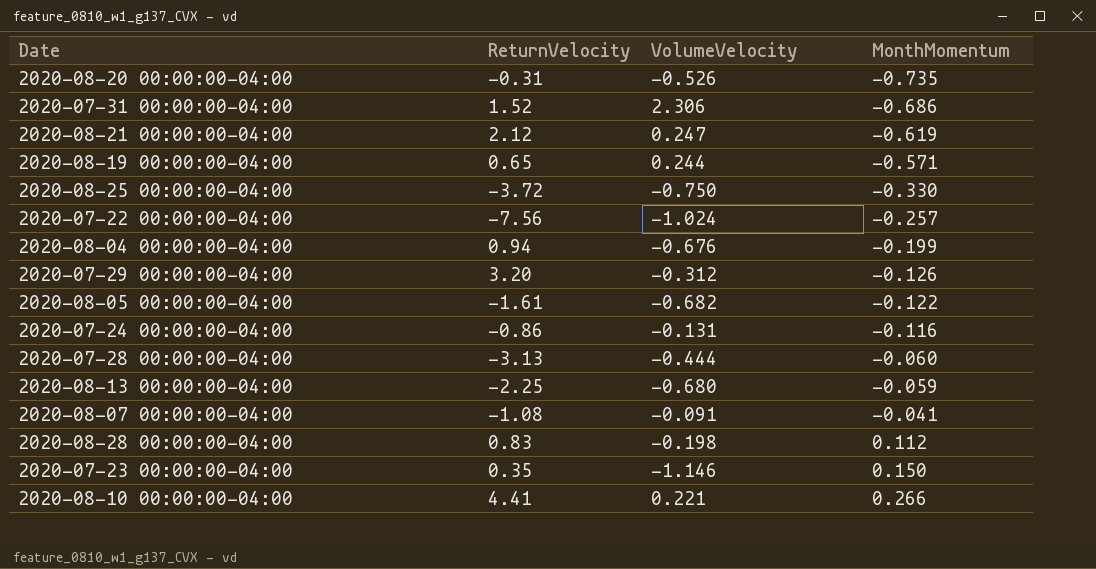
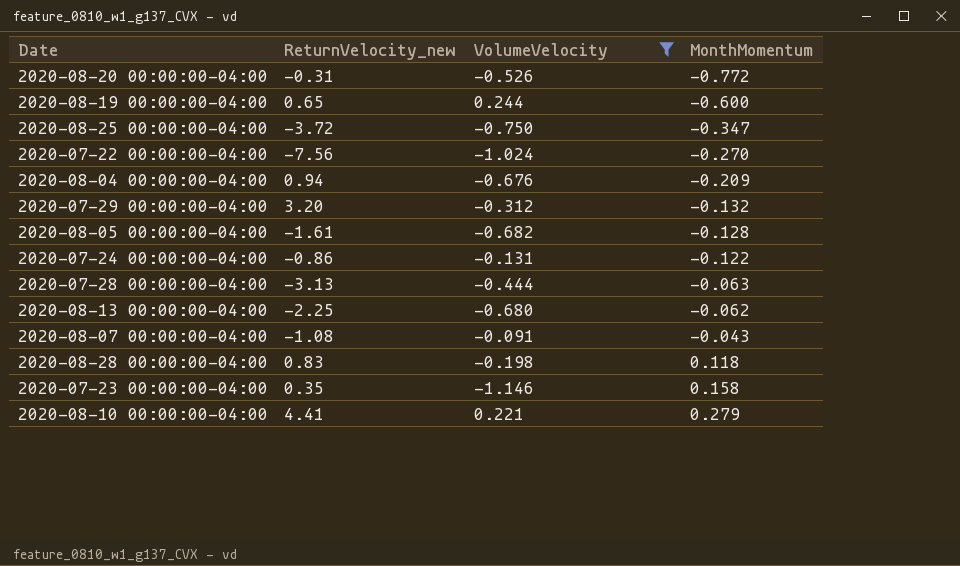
filter: none -> VolumeVelocity <= 0.244
column name: ReturnVelocity -> ReturnVelocity_new
2020-08-20 00:00:00-04:00 | MonthMomentum: -0.735 -> -0.772
2020-08-19 00:00:00-04:00 | MonthMomentum: -0.571 -> -0.600
2020-08-25 00:00:00-04:00 | MonthMomentum: -0.330 -> -0.347
2020-07-22 00:00:00-04:00 | MonthMomentum: -0.257 -> -0.270
2020-08-04 00:00:00-04:00 | MonthMomentum: -0.199 -> -0.209
2020-07-29 00:00:00-04:00 | MonthMomentum: -0.126 -> -0.132
2020-08-05 00:00:00-04:00 | MonthMomentum: -0.122 -> -0.128
2020-07-24 00:00:00-04:00 | MonthMomentum: -0.116 -> -0.122
2020-07-28 00:00:00-04:00 | MonthMomentum: -0.060 -> -0.063
2020-08-13 00:00:00-04:00 | MonthMomentum: -0.059 -> -0.062
2020-08-07 00:00:00-04:00 | MonthMomentum: -0.041 -> -0.043
2020-08-28 00:00:00-04:00 | MonthMomentum: 0.112 -> 0.118
2020-07-23 00:00:00-04:00 | MonthMomentum: 0.150 -> 0.158
2020-08-10 00:00:00-04:00 | MonthMomentum: 0.266 -> 0.279

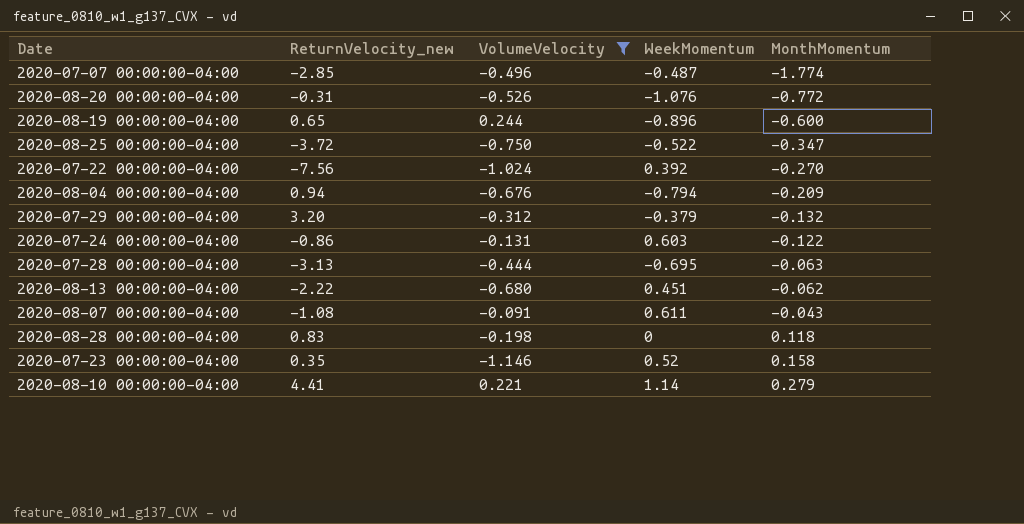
column WeekMomentum | position: none -> 4
row 2020-08-05 00:00:00-04:00: -1.61 | -0.682 | -0.128 -> none
row 2020-07-07 00:00:00-04:00: none -> -2.85 | -0.496 | -0.487 | -1.774
2020-08-13 00:00:00-04:00 | ReturnVelocity_new: -2.25 -> -2.22

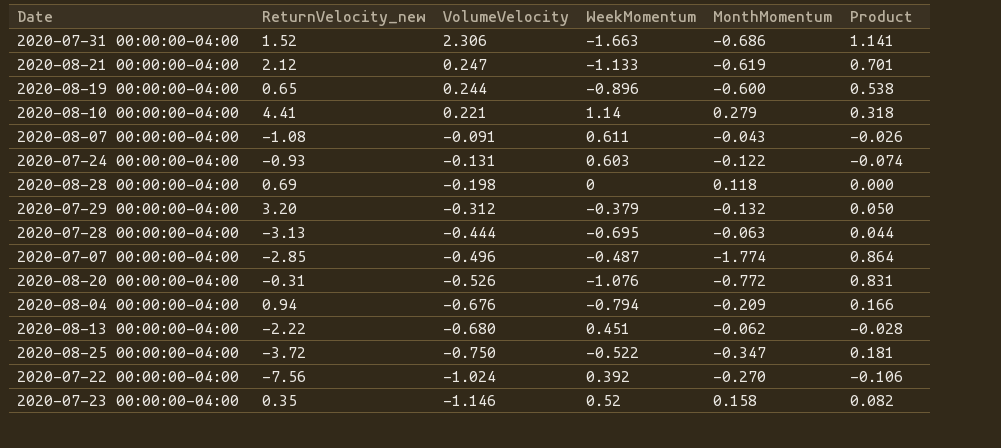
filter: VolumeVelocity <= 0.244 -> none
row order: MonthMomentum ascending -> VolumeVelocity descending
column Product | formula: none -> [WeekMomentum] * [MonthMomentum]
2020-07-24 00:00:00-04:00 | ReturnVelocity_new: -0.86 -> -0.93
2020-08-28 00:00:00-04:00 | ReturnVelocity_new: 0.83 -> 0.69

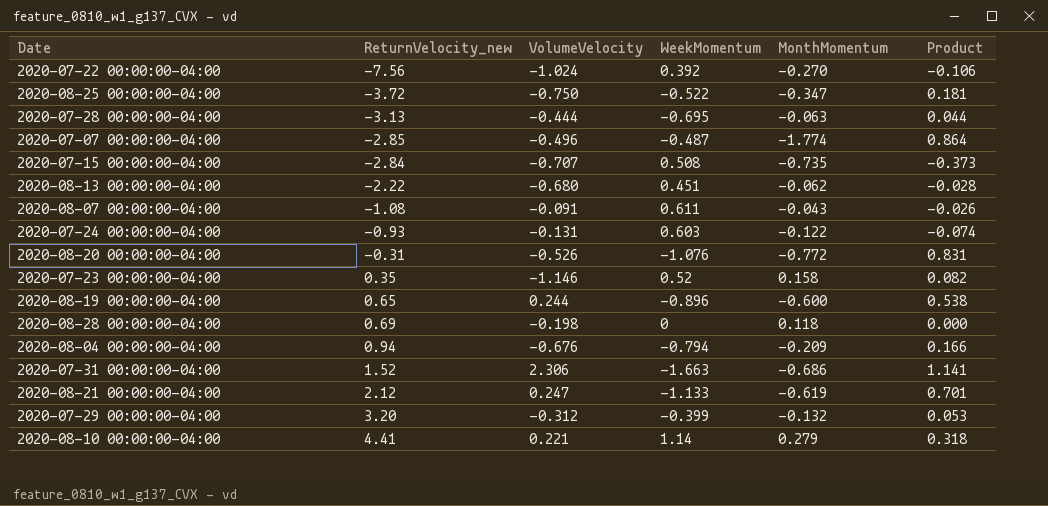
row order: VolumeVelocity descending -> ReturnVelocity_new ascending
row 2020-07-15 00:00:00-04:00: none -> -2.84 | -0.707 | 0.508 | -0.735 | -0.373
2020-07-29 00:00:00-04:00 | WeekMomentum: -0.379 -> -0.399
2020-07-29 00:00:00-04:00 | Product: 0.050 -> 0.053

